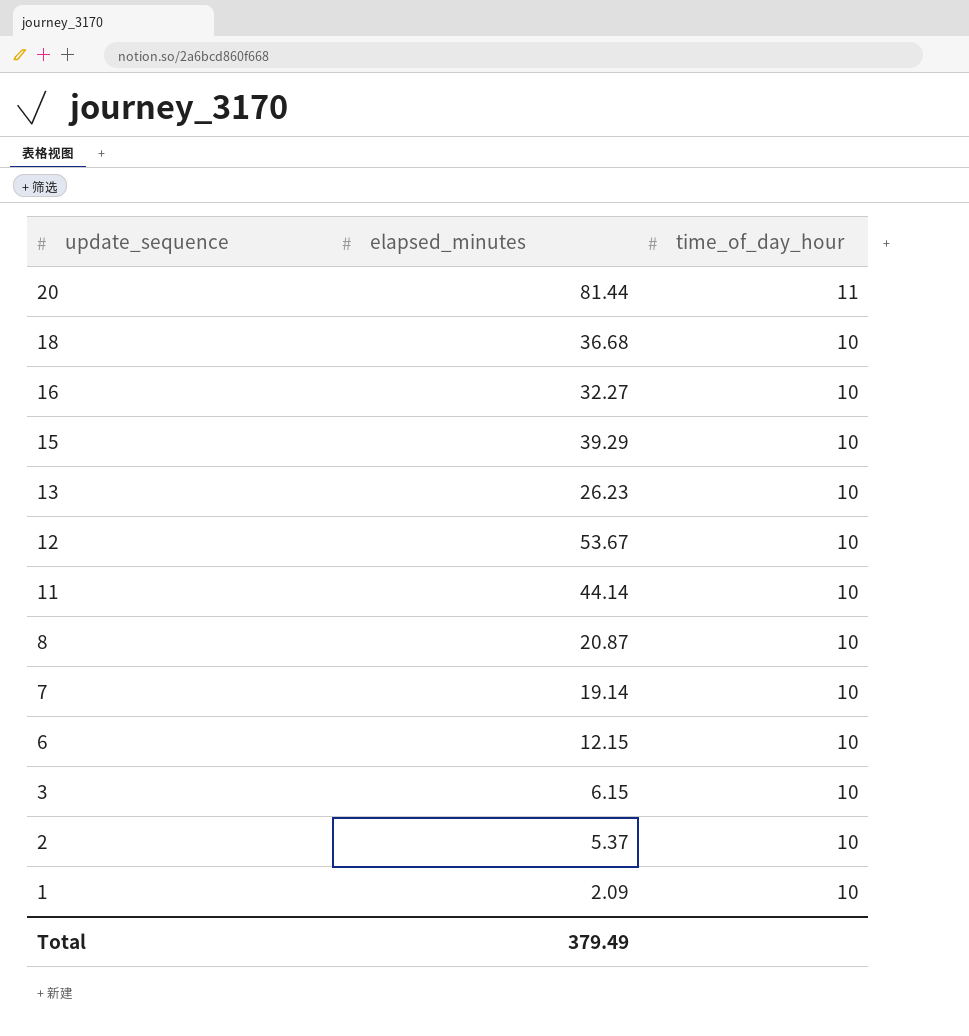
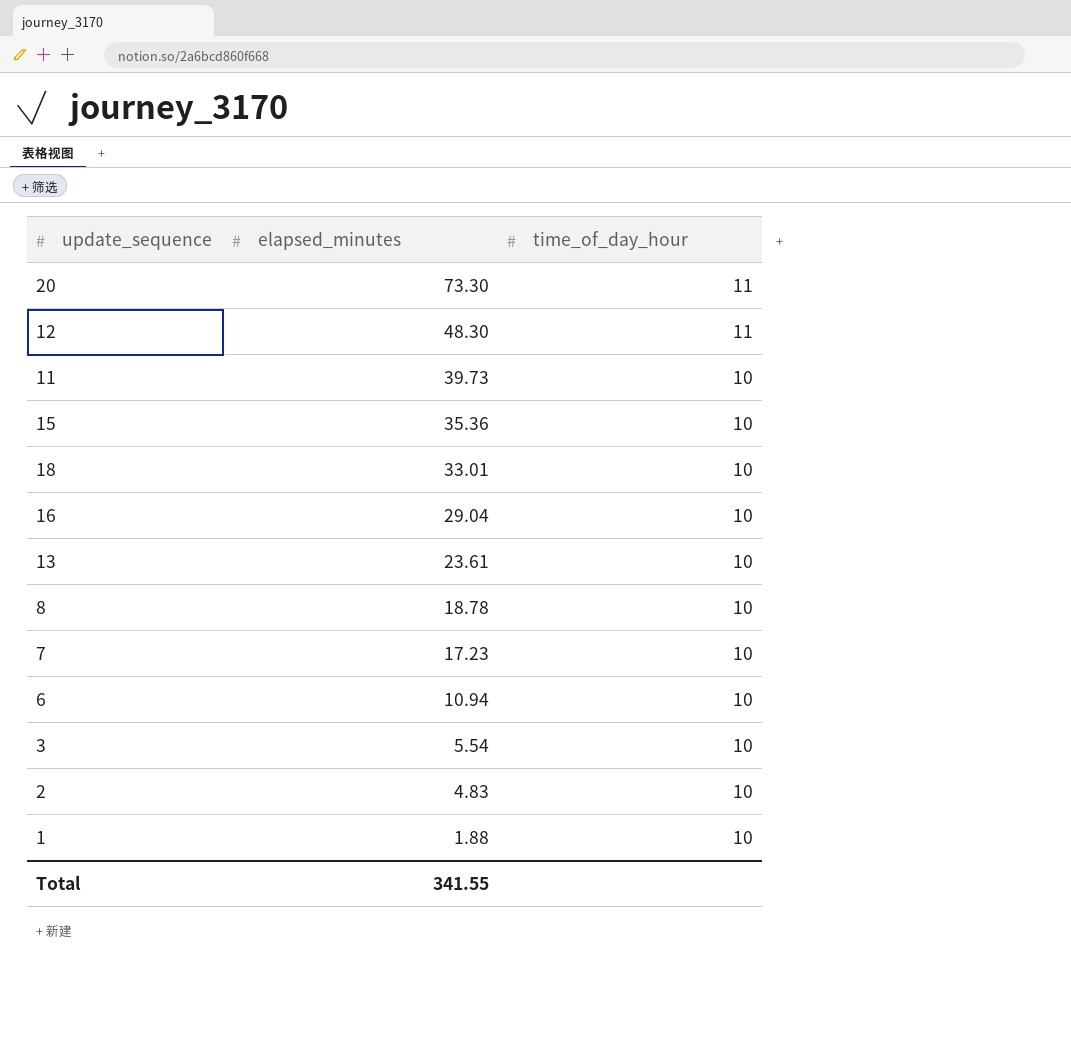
row order: update_sequence descending -> elapsed_minutes descending
20 | elapsed_minutes: 81.44 -> 73.30
12 | elapsed_minutes: 53.67 -> 48.30
12 | time_of_day_hour: 10 -> 11
11 | elapsed_minutes: 44.14 -> 39.73
15 | elapsed_minutes: 39.29 -> 35.36
18 | elapsed_minutes: 36.68 -> 33.01
16 | elapsed_minutes: 32.27 -> 29.04
13 | elapsed_minutes: 26.23 -> 23.61
8 | elapsed_minutes: 20.87 -> 18.78
7 | elapsed_minutes: 19.14 -> 17.23
6 | elapsed_minutes: 12.15 -> 10.94
3 | elapsed_minutes: 6.15 -> 5.54
2 | elapsed_minutes: 5.37 -> 4.83
1 | elapsed_minutes: 2.09 -> 1.88
Total | elapsed_minutes: 379.49 -> 341.55

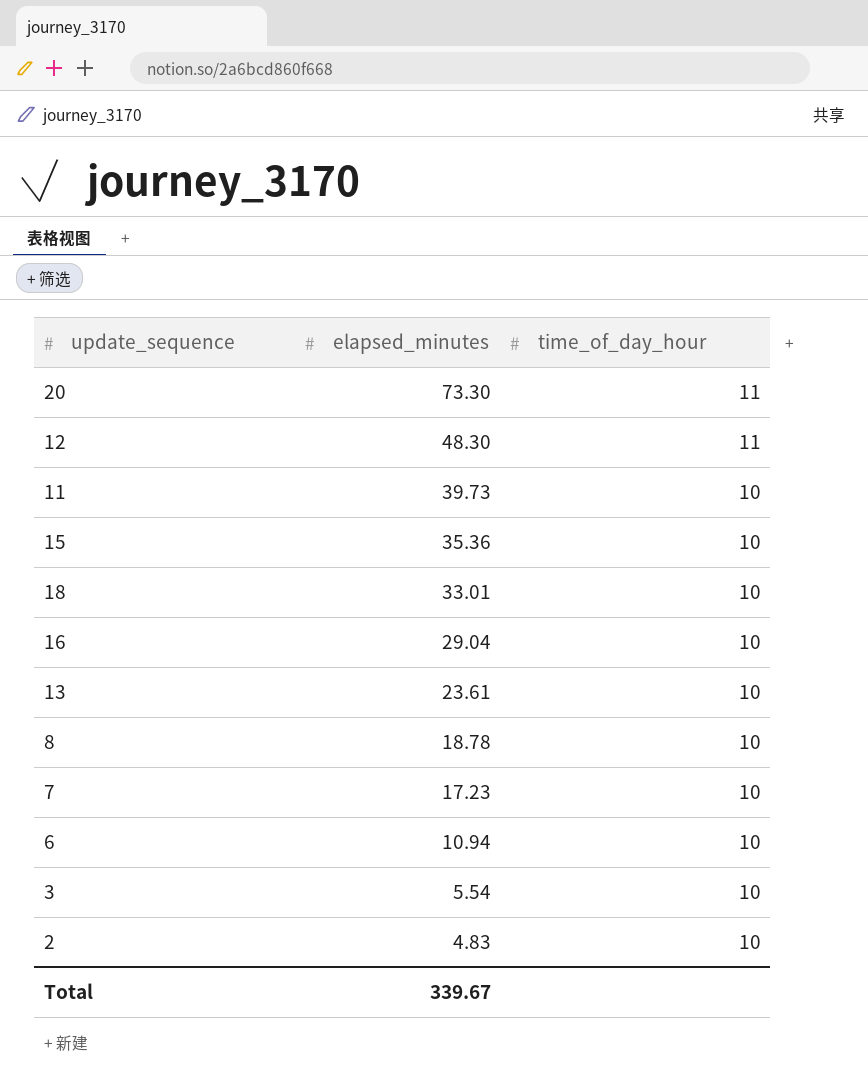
row 1: 1.88 | 10 -> none
Total | elapsed_minutes: 341.55 -> 339.67

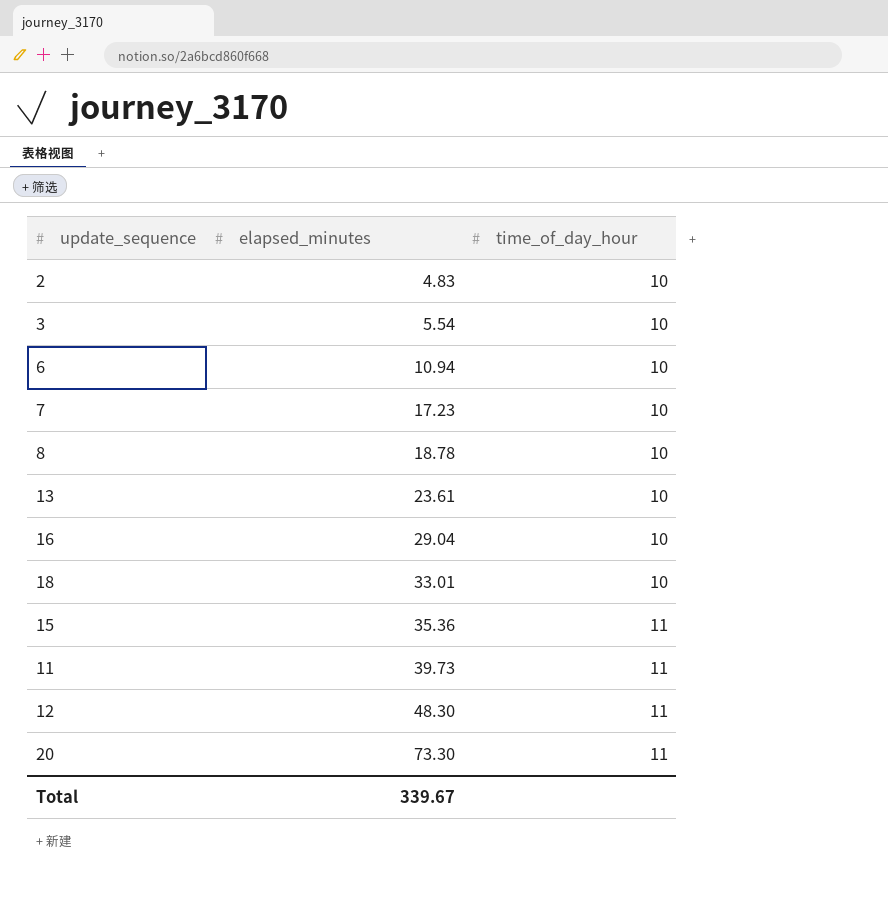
row order: elapsed_minutes descending -> elapsed_minutes ascending
15 | time_of_day_hour: 10 -> 11
11 | time_of_day_hour: 10 -> 11

